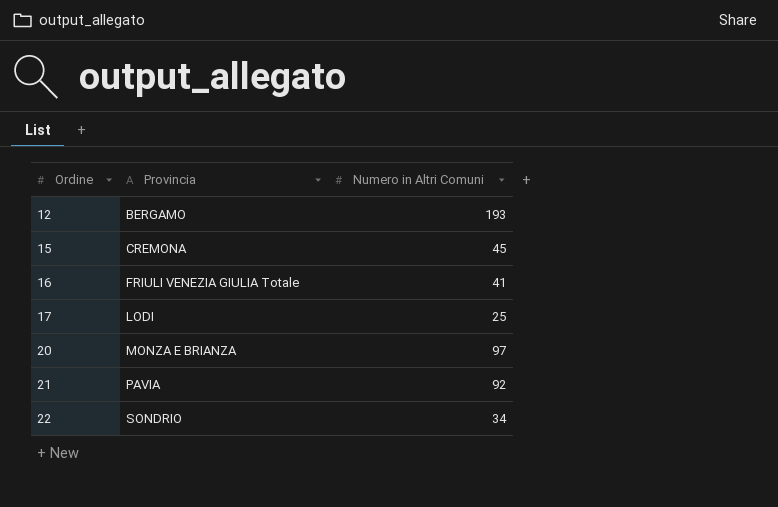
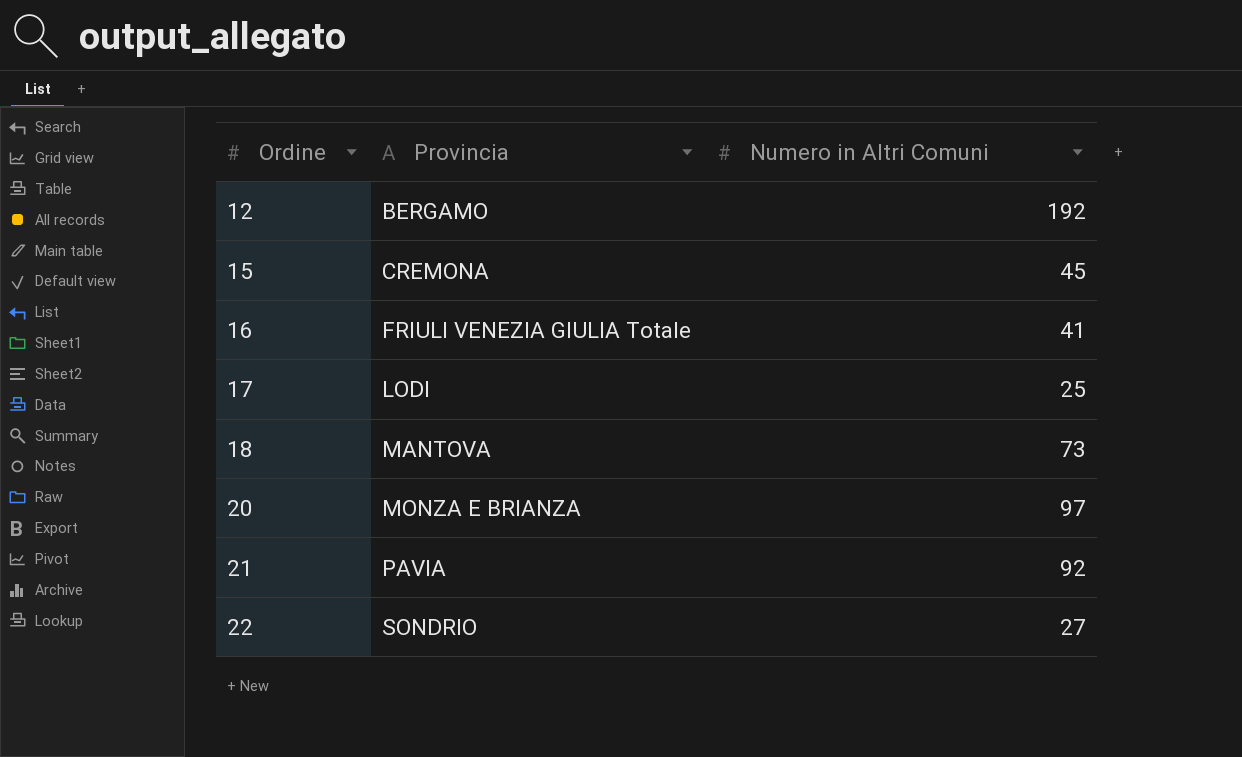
12 | Numero in Altri Comuni: 193 -> 192
row 18: none -> MANTOVA | 73
22 | Numero in Altri Comuni: 34 -> 27

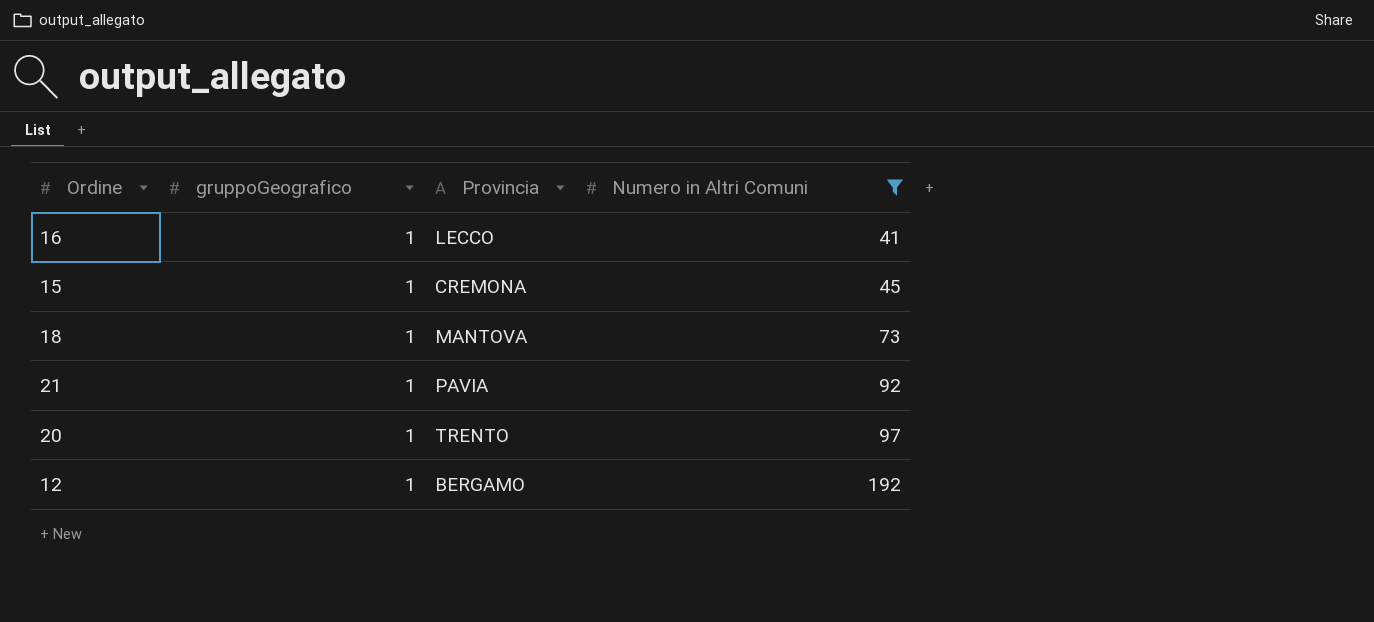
filter: none -> Numero in Altri Comuni >= 41
row order: Ordine ascending -> Numero in Altri Comuni ascending
column gruppoGeografico | position: none -> 2
16 | Provincia: FRIULI VENEZIA GIULIA Totale -> LECCO
20 | Provincia: MONZA E BRIANZA -> TRENTO

